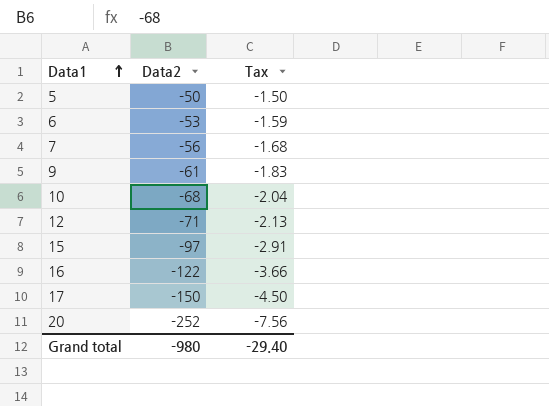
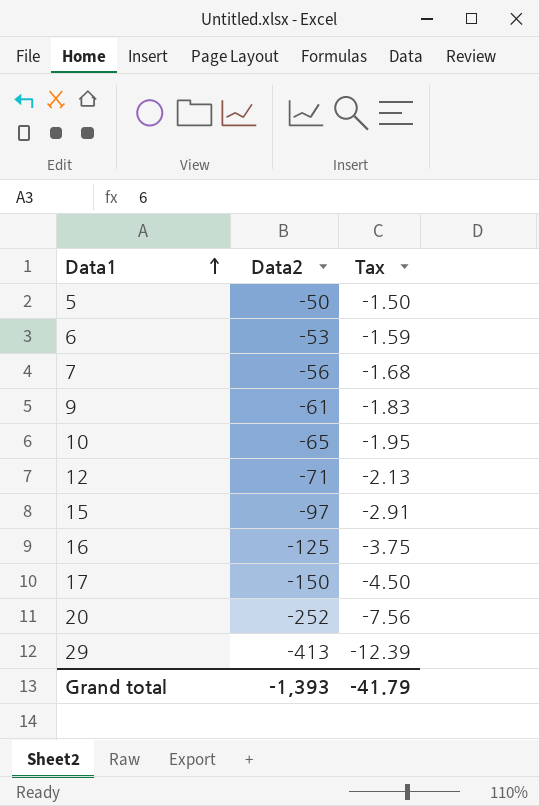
10 | Data2: -68 -> -65
10 | Tax: -2.04 -> -1.95
16 | Data2: -122 -> -125
16 | Tax: -3.66 -> -3.75
row 29: none -> -413 | -12.39
Grand total | Data2: -980 -> -1,393
Grand total | Tax: -29.40 -> -41.79

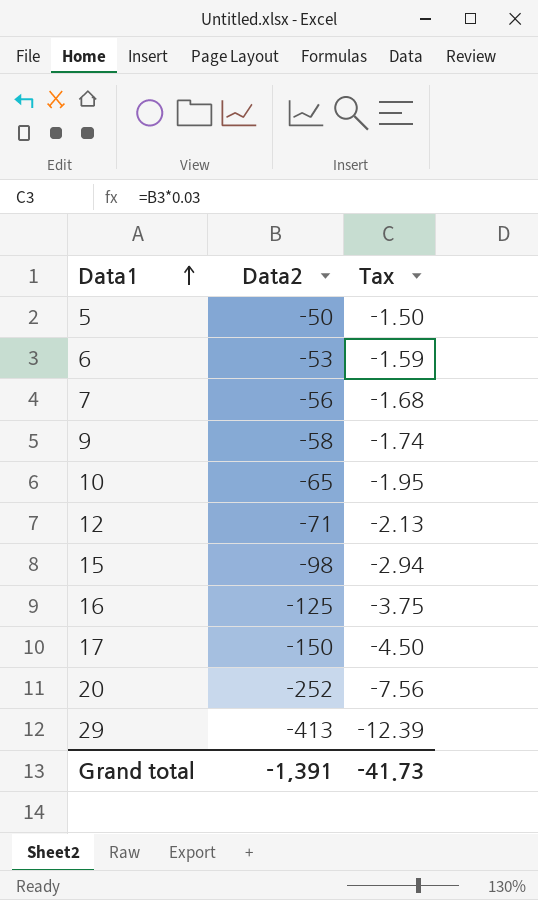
9 | Data2: -61 -> -58
9 | Tax: -1.83 -> -1.74
15 | Data2: -97 -> -98
15 | Tax: -2.91 -> -2.94
Grand total | Data2: -1,393 -> -1,391
Grand total | Tax: -41.79 -> -41.73

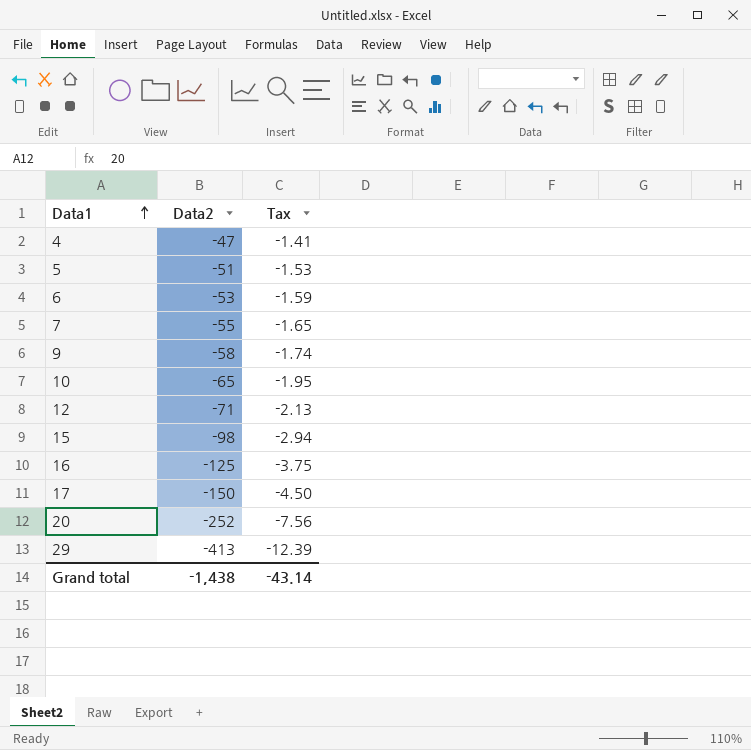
row 4: none -> -47 | -1.41
5 | Data2: -50 -> -51
5 | Tax: -1.50 -> -1.53
7 | Data2: -56 -> -55
7 | Tax: -1.68 -> -1.65
Grand total | Data2: -1,391 -> -1,438
Grand total | Tax: -41.73 -> -43.14

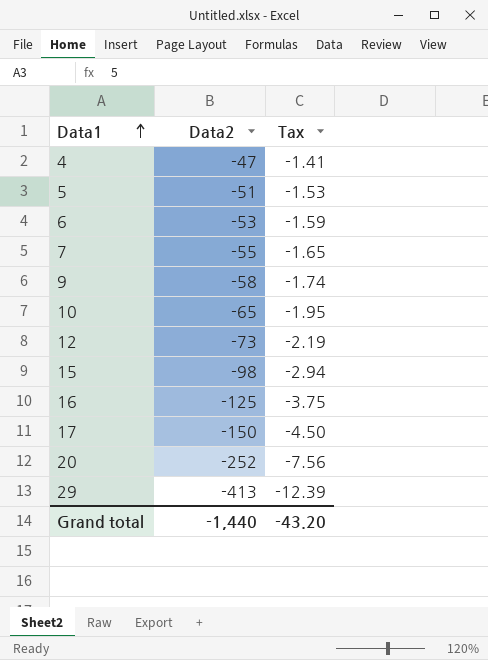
12 | Data2: -71 -> -73
12 | Tax: -2.13 -> -2.19
Grand total | Data2: -1,438 -> -1,440
Grand total | Tax: -43.14 -> -43.20

